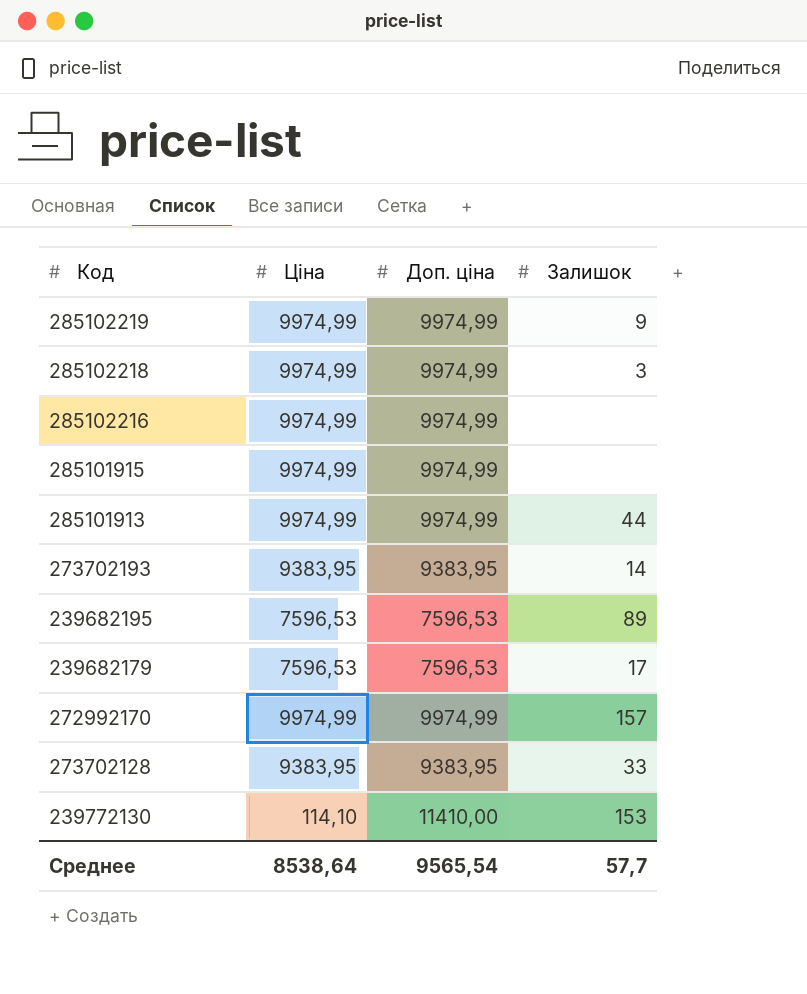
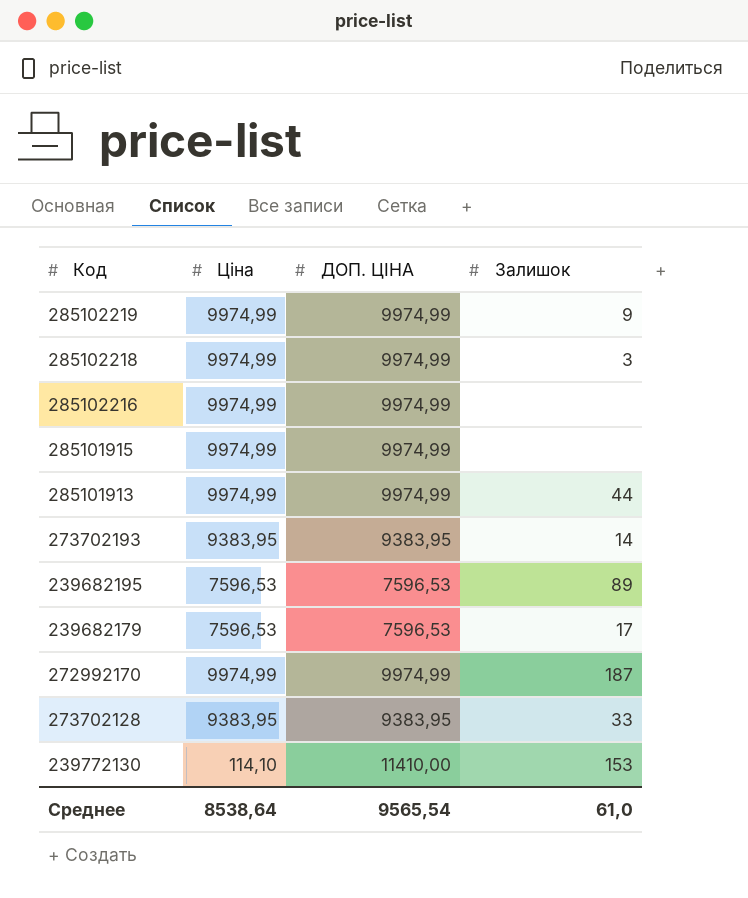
column name: Доп. ціна -> ДОП. ЦІНА
272992170 | Залишок: 157 -> 187
Среднее | Залишок: 57,7 -> 61,0

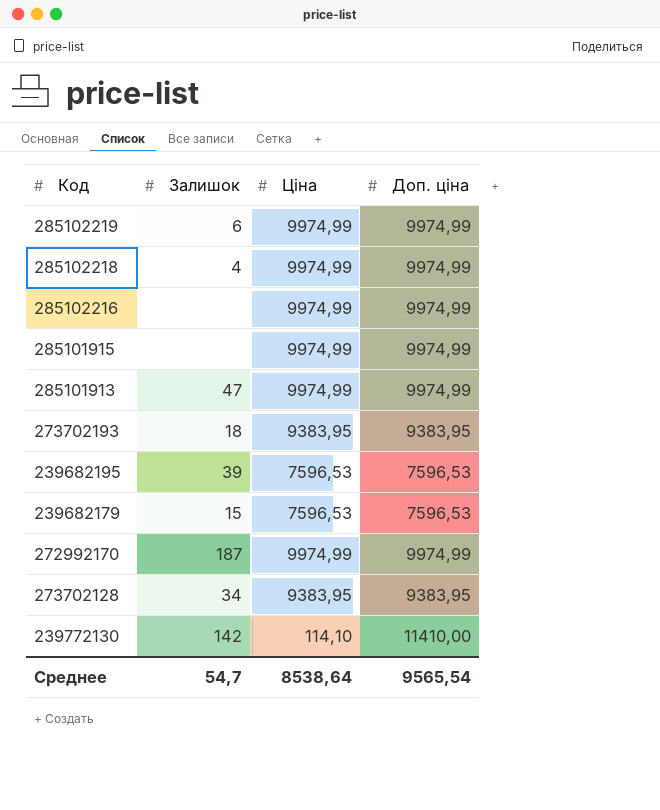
column Залишок | position: 4 -> 2
column name: ДОП. ЦІНА -> Доп. ціна
285102219 | Залишок: 9 -> 6
285102218 | Залишок: 3 -> 4
285101913 | Залишок: 44 -> 47
273702193 | Залишок: 14 -> 18
239682195 | Залишок: 89 -> 39
239682179 | Залишок: 17 -> 15
273702128 | Залишок: 33 -> 34
239772130 | Залишок: 153 -> 142
Среднее | Залишок: 61,0 -> 54,7

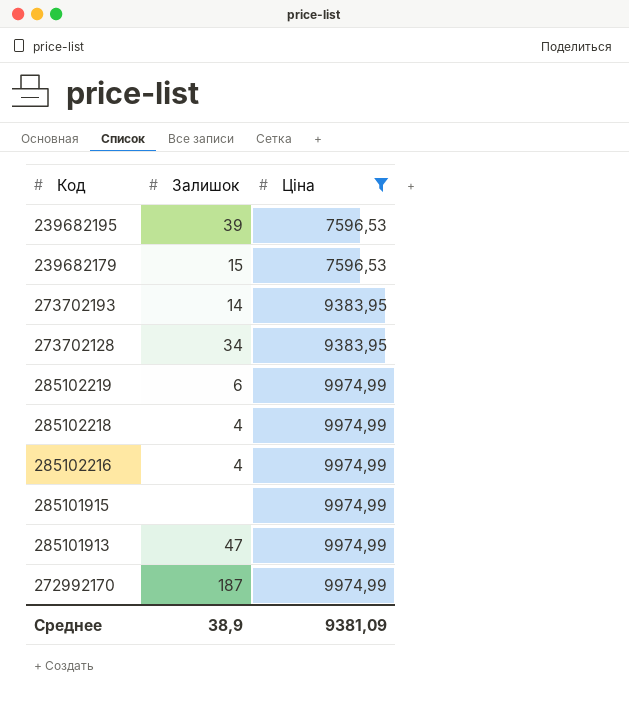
filter: none -> Ціна != 114,10
row order: none -> Ціна ascending
column Доп. ціна | position: 4 -> none
273702193 | Залишок: 18 -> 14
285102216 | Залишок: none -> 4
Среднее | Залишок: 54,7 -> 38,9
Среднее | Ціна: 8538,64 -> 9381,09

